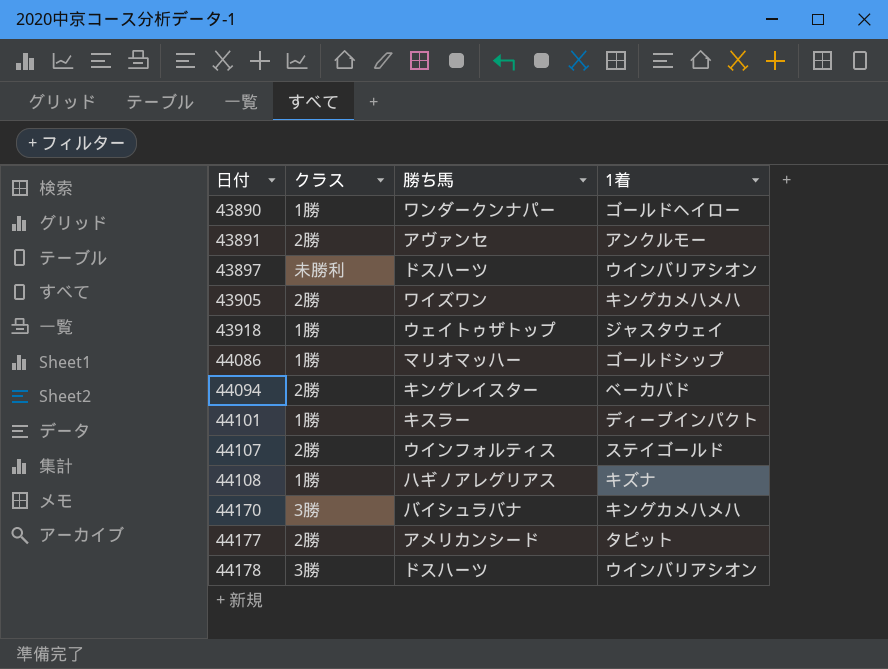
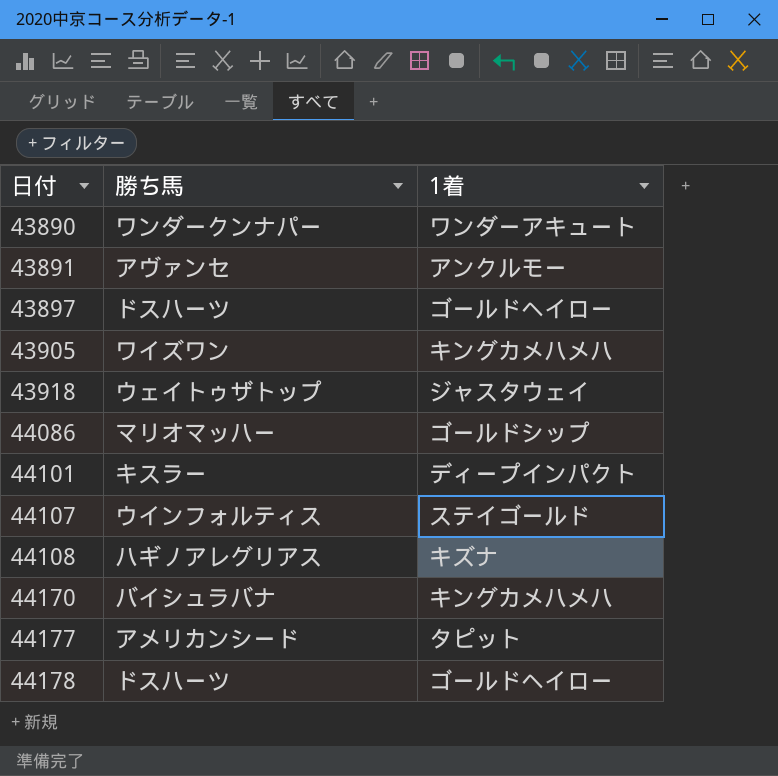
column クラス | position: 2 -> none
row 44094: 2勝 | キングレイスター | ベーカバド -> none
43890 | 1着: ゴールドヘイロー -> ワンダーアキュート
43897 | 1着: ウインバリアシオン -> ゴールドヘイロー
44178 | 1着: ウインバリアシオン -> ゴールドヘイロー

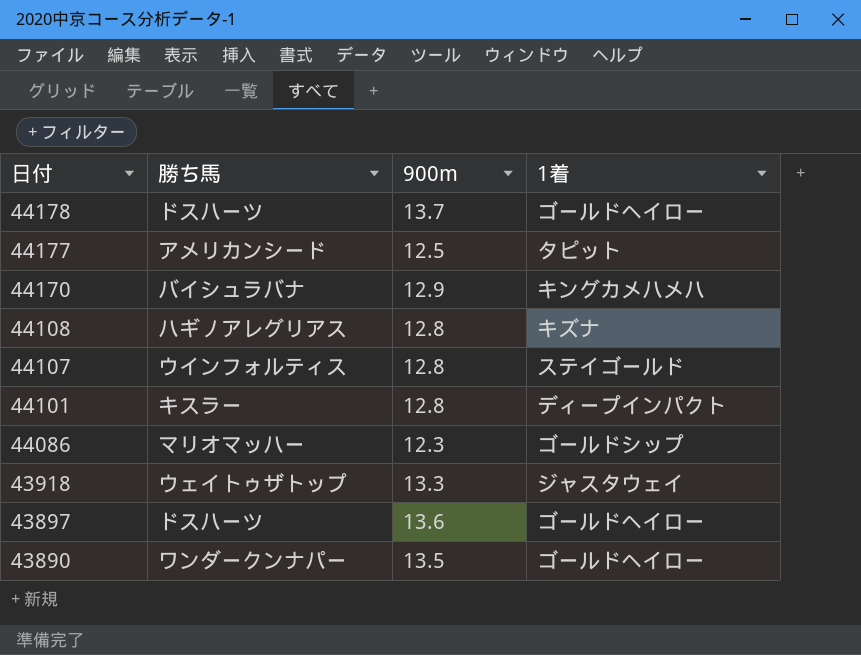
row order: 日付 ascending -> 日付 descending
column 900m | position: none -> 3
row 43891: アヴァンセ | アンクルモー -> none
row 43905: ワイズワン | キングカメハメハ -> none
43890 | 1着: ワンダーアキュート -> ゴールドヘイロー

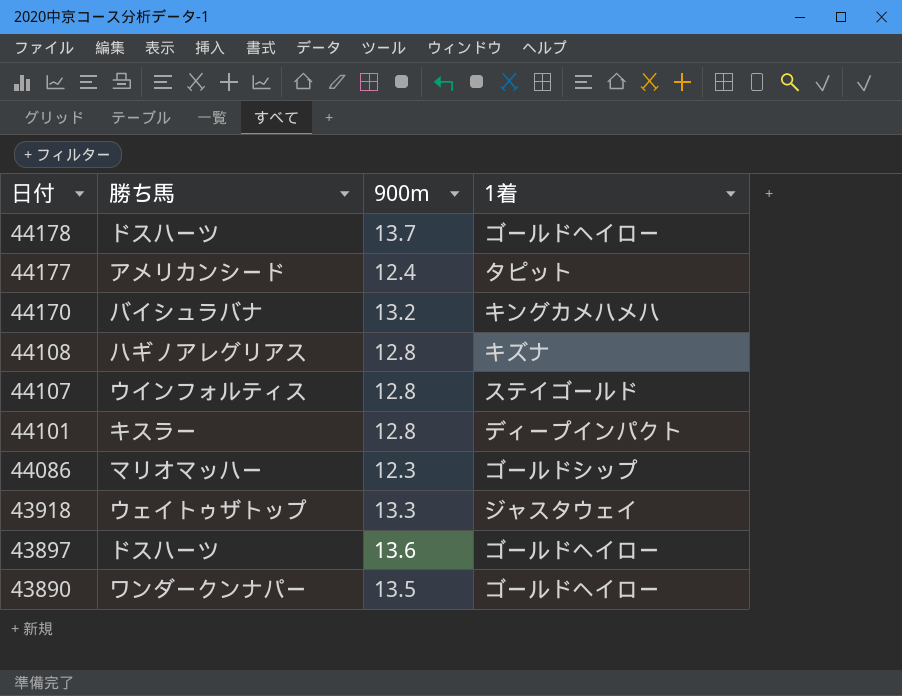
44177 | 900m: 12.5 -> 12.4
44170 | 900m: 12.9 -> 13.2

